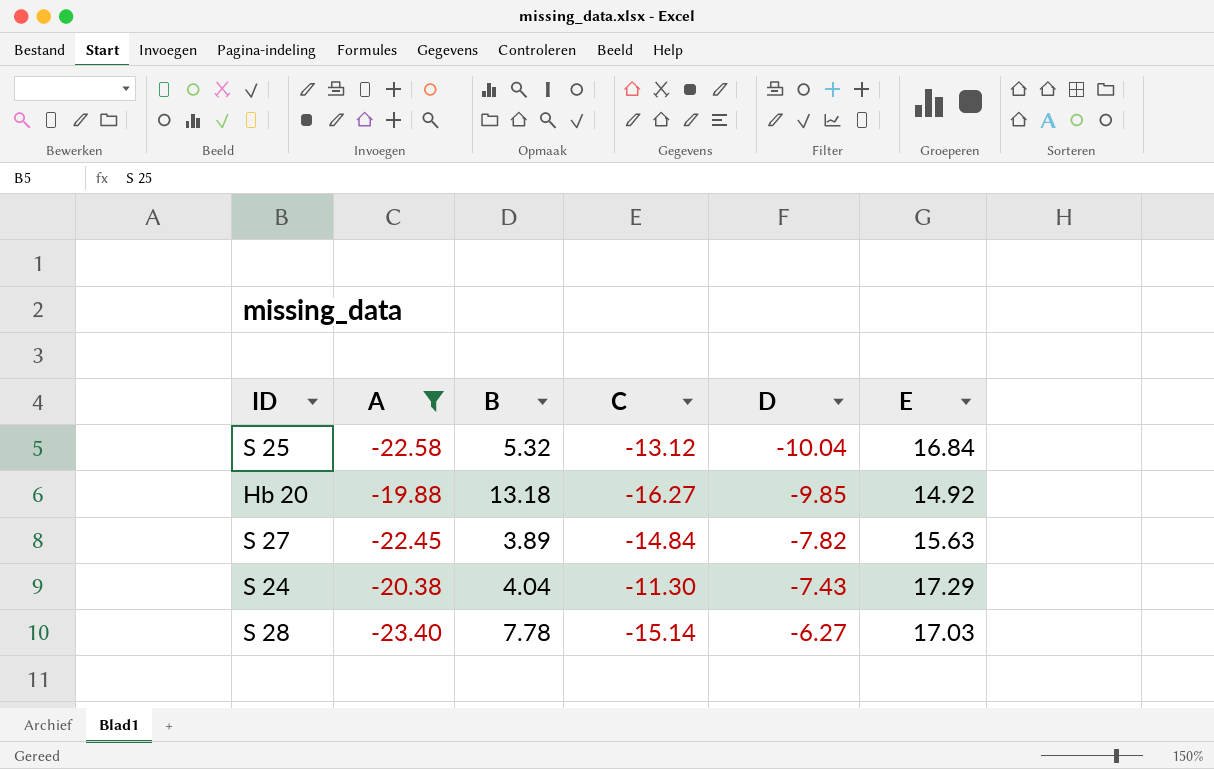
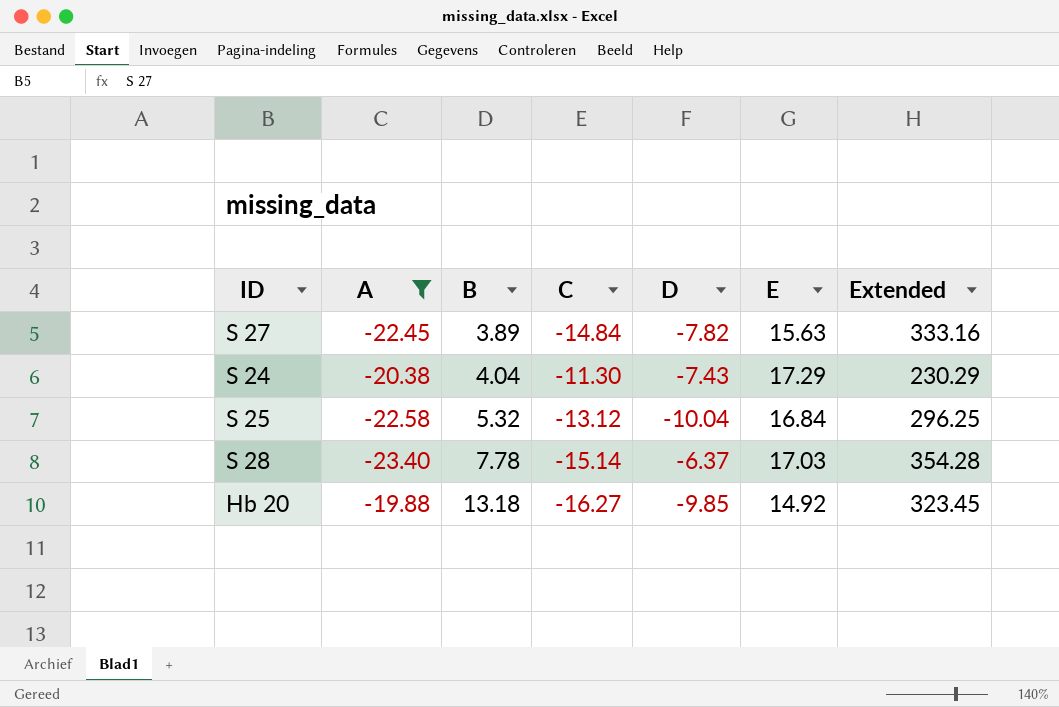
row order: D ascending -> B ascending
column Extended | formula: none -> [A] * [C]
S 28 | D: -6.27 -> -6.37

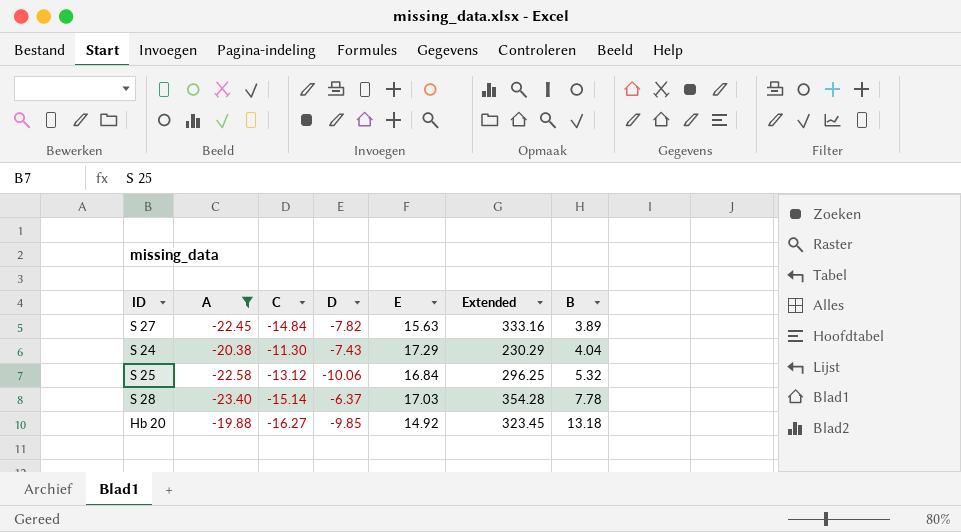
column B | position: 3 -> 7
S 25 | D: -10.04 -> -10.06

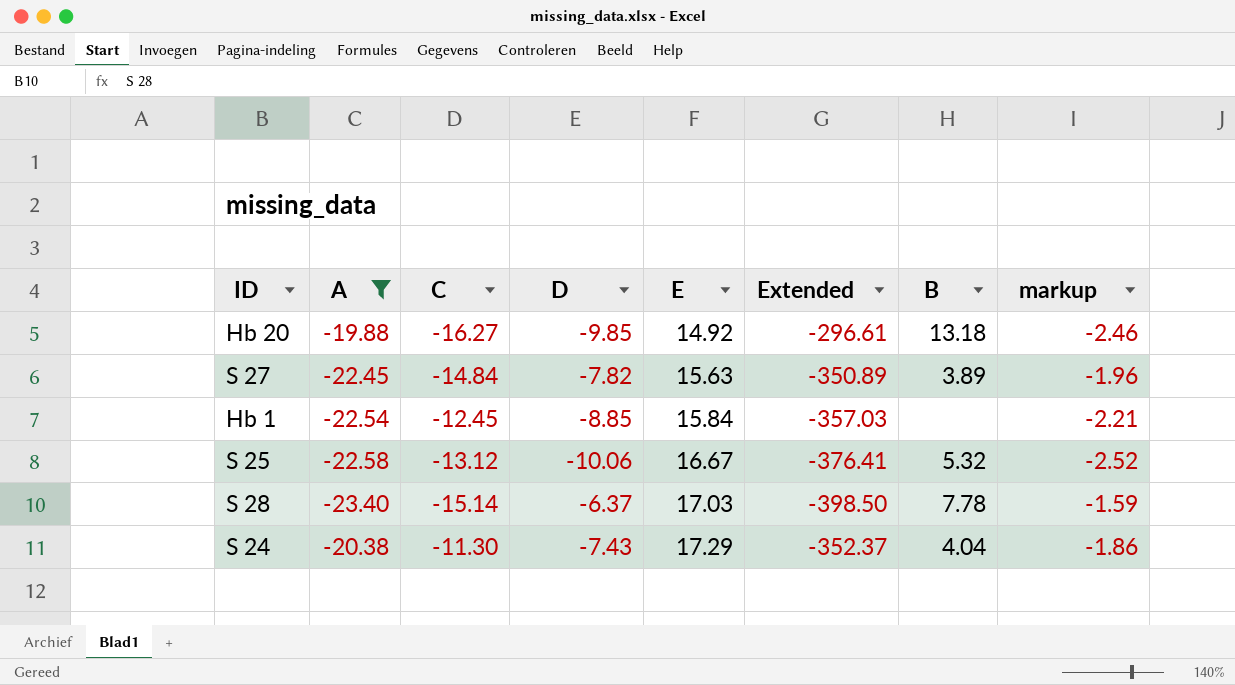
row order: B ascending -> E ascending
column Extended | formula: [A] * [C] -> [A] * [E]
column markup | formula: none -> [D] * 0.25
row Hb 1: none -> -22.54 | -12.45 | -8.85 | 15.84 | -357.03 | none | -2.21
S 25 | E: 16.84 -> 16.67

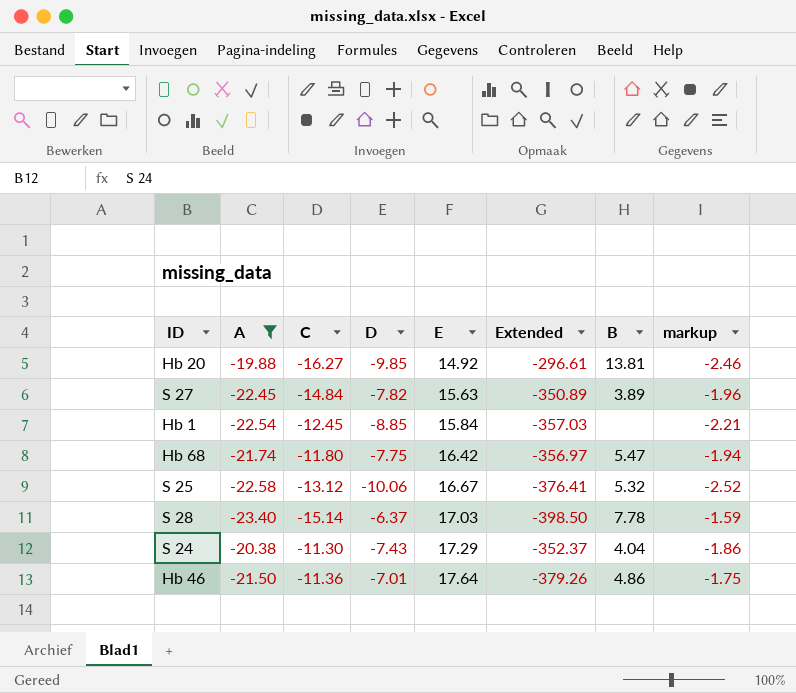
Hb 20 | B: 13.18 -> 13.81
row Hb 68: none -> -21.74 | -11.80 | -7.75 | 16.42 | -356.97 | 5.47 | -1.94
row Hb 46: none -> -21.50 | -11.36 | -7.01 | 17.64 | -379.26 | 4.86 | -1.75

